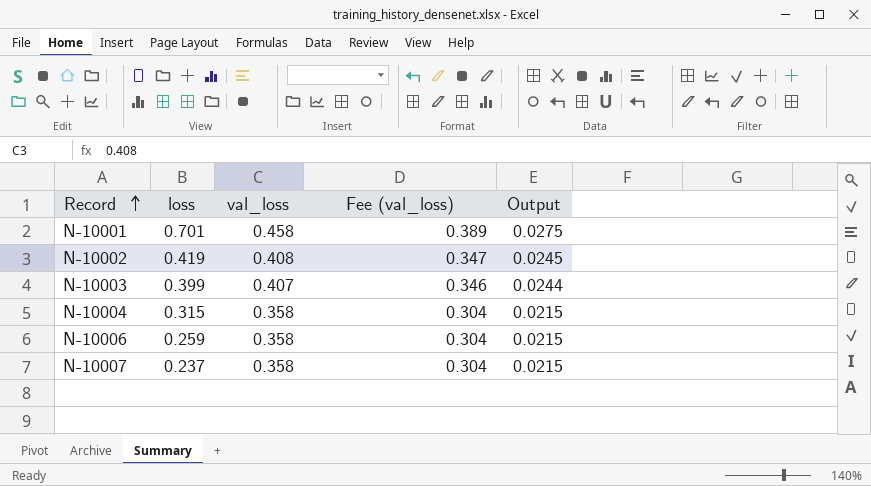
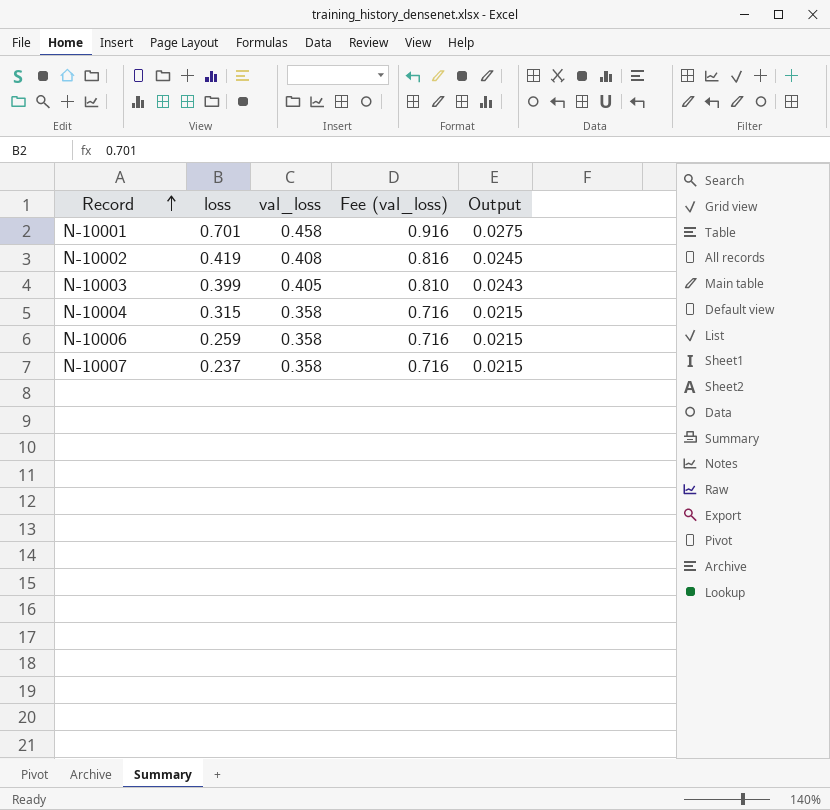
column Fee (val_loss) | formula: [val_loss] * 0.85 -> [val_loss] * 2
N-10003 | val_loss: 0.407 -> 0.405
N-10003 | Output: 0.0244 -> 0.0243

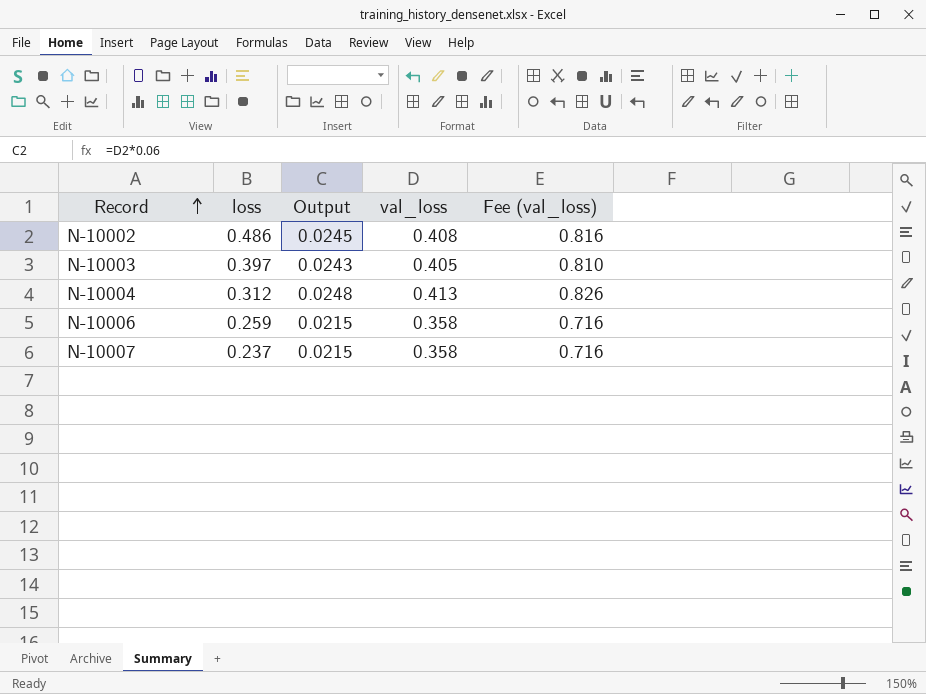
column Output | position: 5 -> 3
row N-10001: 0.701 | 0.458 | 0.916 | 0.0275 -> none
N-10002 | loss: 0.419 -> 0.486
N-10003 | loss: 0.399 -> 0.397
N-10004 | loss: 0.315 -> 0.312
N-10004 | Output: 0.0215 -> 0.0248
N-10004 | val_loss: 0.358 -> 0.413
N-10004 | Fee (val_loss): 0.716 -> 0.826

